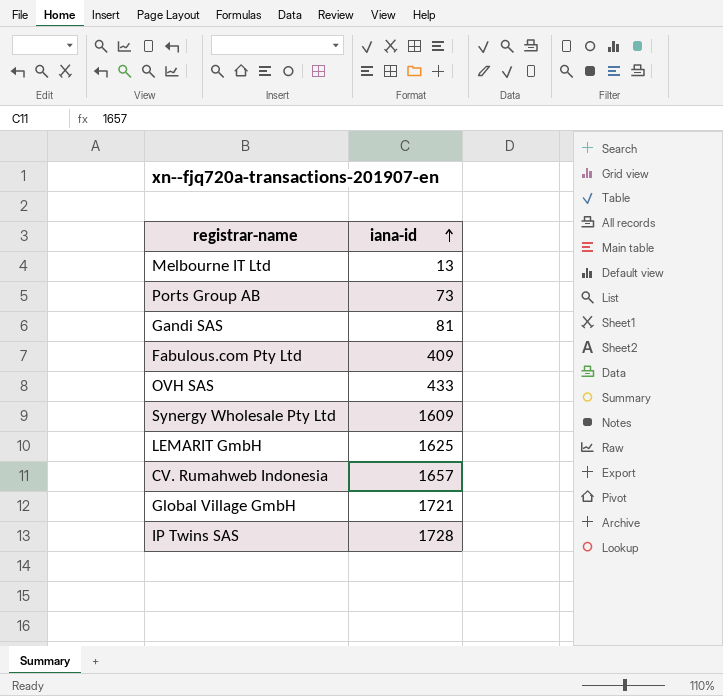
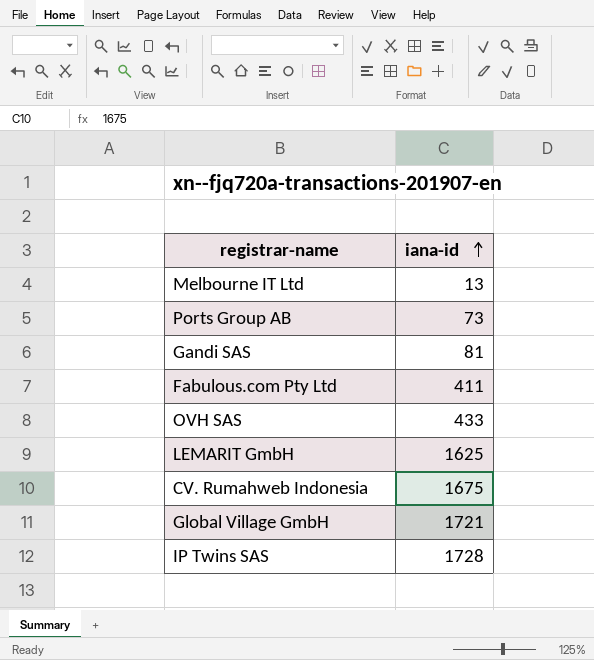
row Synergy Wholesale Pty Ltd: 1609 -> none
Fabulous.com Pty Ltd | iana-id: 409 -> 411
CV. Rumahweb Indonesia | iana-id: 1657 -> 1675

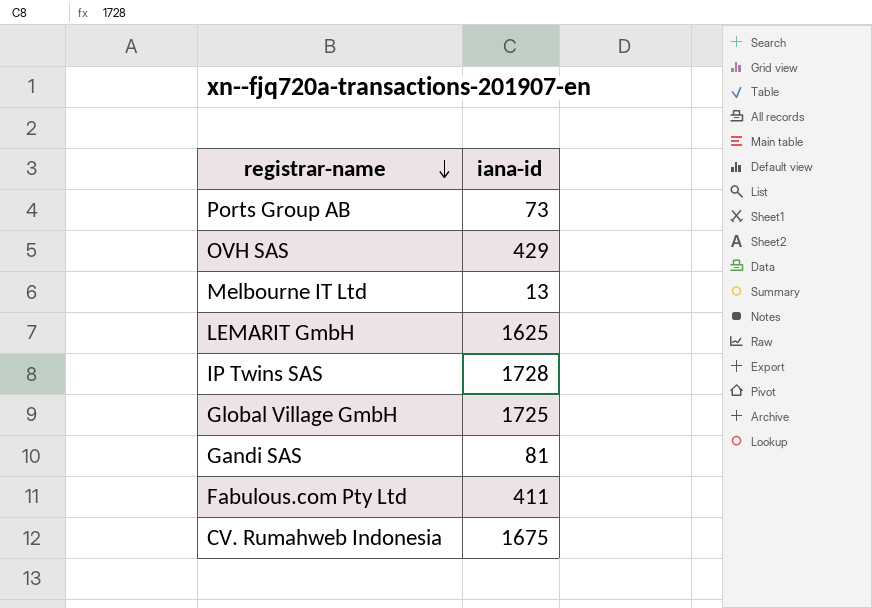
row order: iana-id ascending -> registrar-name descending
OVH SAS | iana-id: 433 -> 429
Global Village GmbH | iana-id: 1721 -> 1725

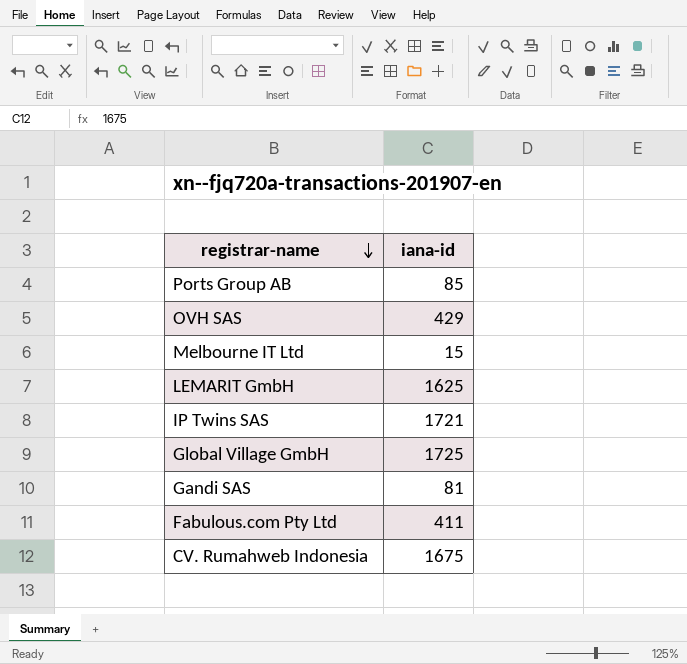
Ports Group AB | iana-id: 73 -> 85
Melbourne IT Ltd | iana-id: 13 -> 15
IP Twins SAS | iana-id: 1728 -> 1721

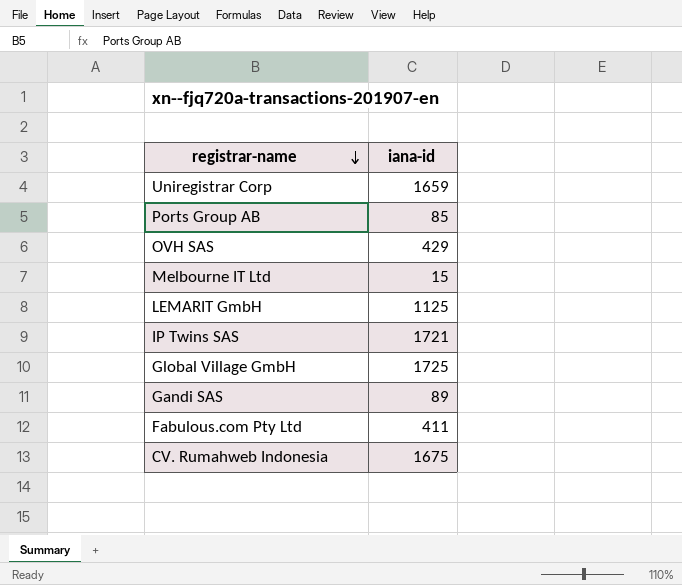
row Uniregistrar Corp: none -> 1659
LEMARIT GmbH | iana-id: 1625 -> 1125
Gandi SAS | iana-id: 81 -> 89

